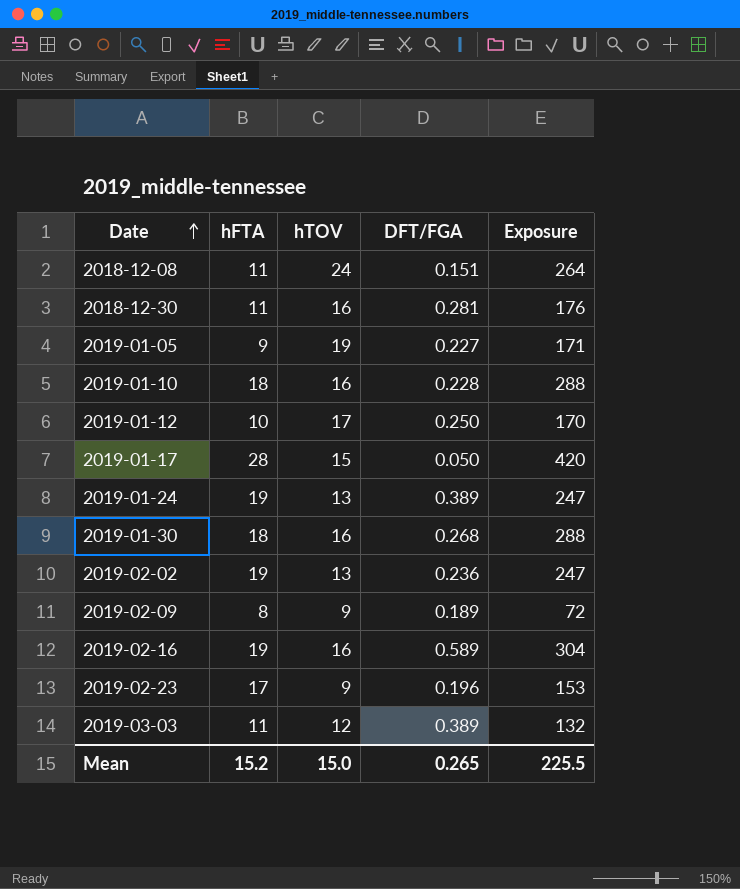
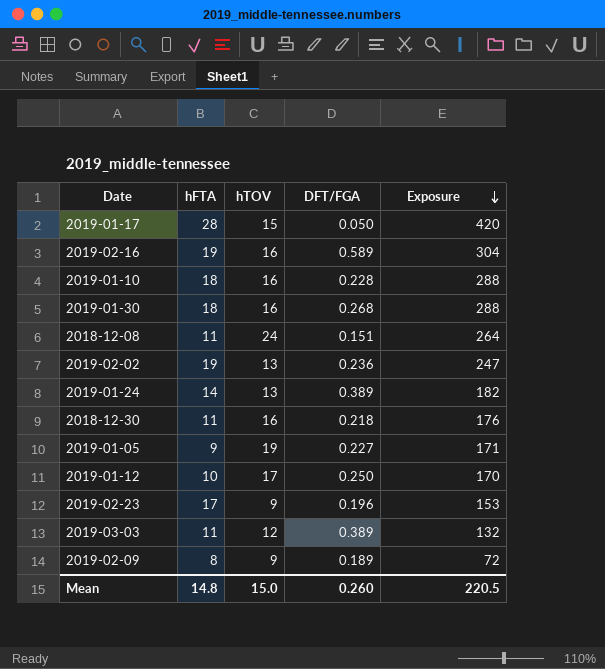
row order: Date ascending -> Exposure descending
2019-01-24 | hFTA: 19 -> 14
2019-01-24 | Exposure: 247 -> 182
2018-12-30 | DFT/FGA: 0.281 -> 0.218
Mean | hFTA: 15.2 -> 14.8
Mean | DFT/FGA: 0.265 -> 0.260
Mean | Exposure: 225.5 -> 220.5

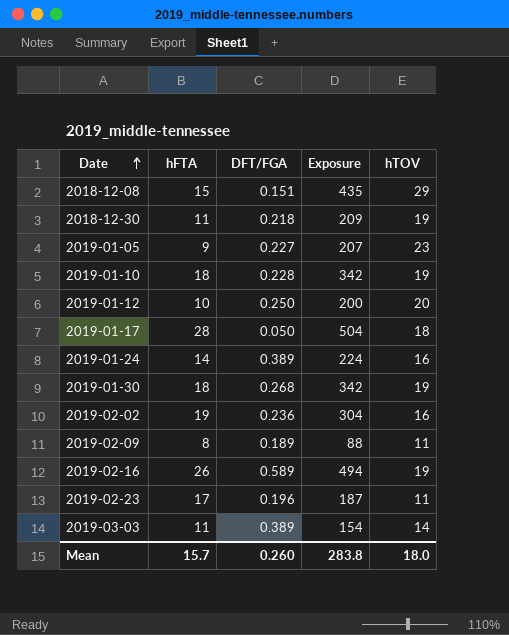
row order: Exposure descending -> Date ascending
column hTOV | position: 3 -> 5
2018-12-08 | hFTA: 11 -> 15
2018-12-08 | Exposure: 264 -> 435
2018-12-08 | hTOV: 24 -> 29
2018-12-30 | Exposure: 176 -> 209
2018-12-30 | hTOV: 16 -> 19
2019-01-05 | Exposure: 171 -> 207
2019-01-05 | hTOV: 19 -> 23
2019-01-10 | Exposure: 288 -> 342
2019-01-10 | hTOV: 16 -> 19
2019-01-12 | Exposure: 170 -> 200
2019-01-12 | hTOV: 17 -> 20
2019-01-17 | Exposure: 420 -> 504
2019-01-17 | hTOV: 15 -> 18
2019-01-24 | Exposure: 182 -> 224
2019-01-24 | hTOV: 13 -> 16
2019-01-30 | Exposure: 288 -> 342
2019-01-30 | hTOV: 16 -> 19
2019-02-02 | Exposure: 247 -> 304
2019-02-02 | hTOV: 13 -> 16
2019-02-09 | Exposure: 72 -> 88
2019-02-09 | hTOV: 9 -> 11
2019-02-16 | hFTA: 19 -> 26
2019-02-16 | Exposure: 304 -> 494
2019-02-16 | hTOV: 16 -> 19
2019-02-23 | Exposure: 153 -> 187
2019-02-23 | hTOV: 9 -> 11
2019-03-03 | Exposure: 132 -> 154
2019-03-03 | hTOV: 12 -> 14
Mean | hFTA: 14.8 -> 15.7
Mean | Exposure: 220.5 -> 283.8
Mean | hTOV: 15.0 -> 18.0

